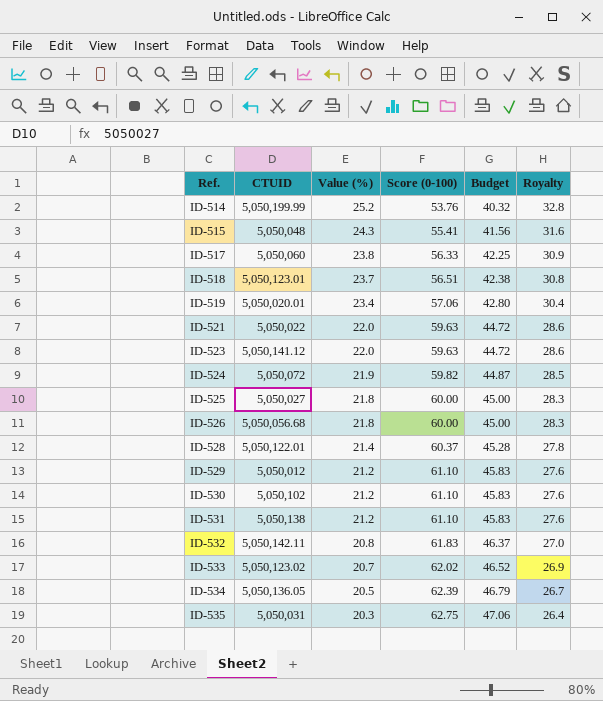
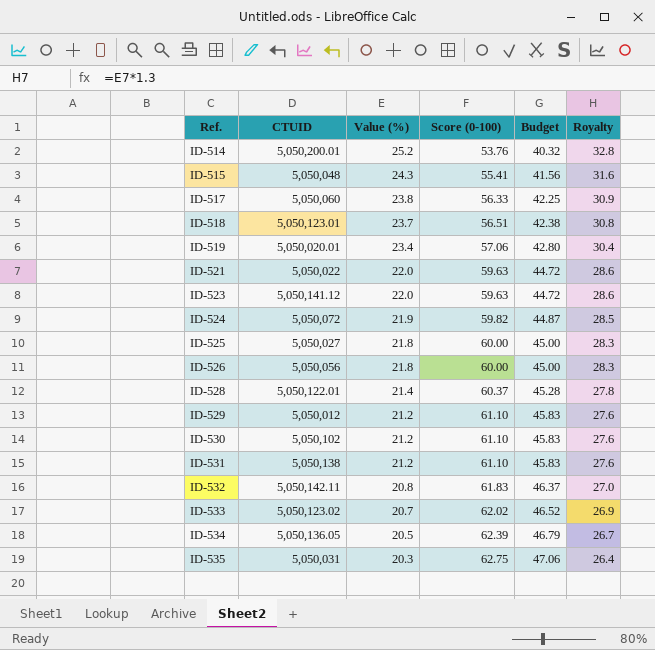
ID-514 | CTUID: 5,050,199.99 -> 5,050,200.01
ID-526 | CTUID: 5,050,056.68 -> 5,050,056

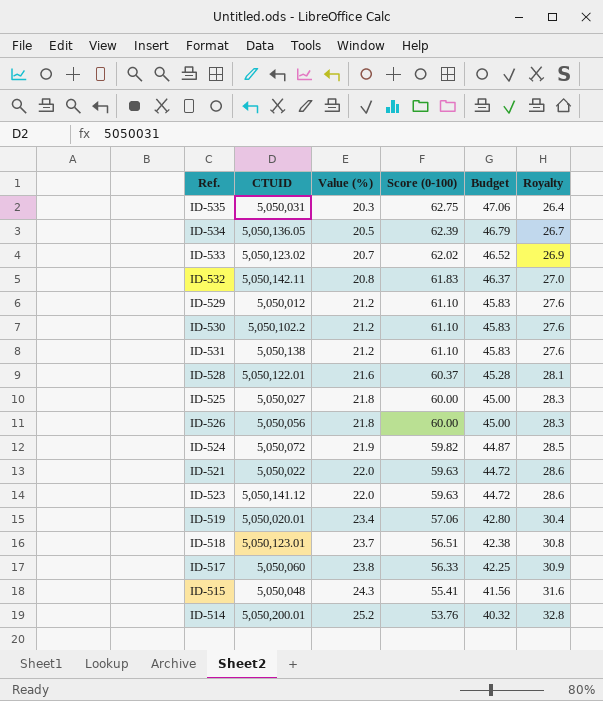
row order: Ref. ascending -> Value (%) ascending
ID-530 | CTUID: 5,050,102 -> 5,050,102.2
ID-528 | Value (%): 21.4 -> 21.6
ID-528 | Royalty: 27.8 -> 28.1

